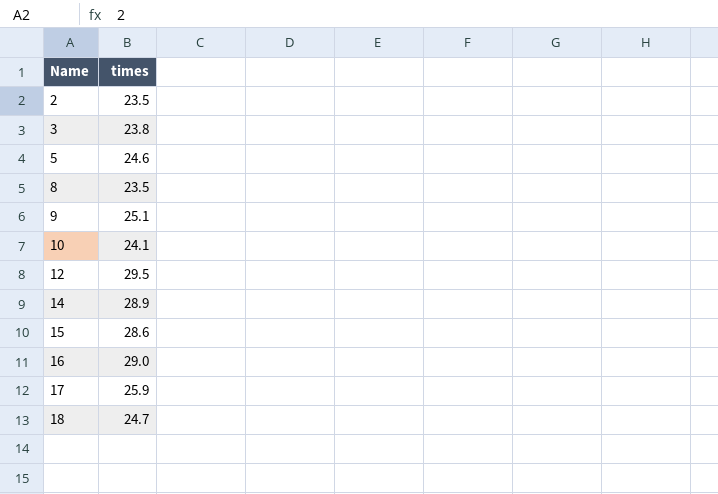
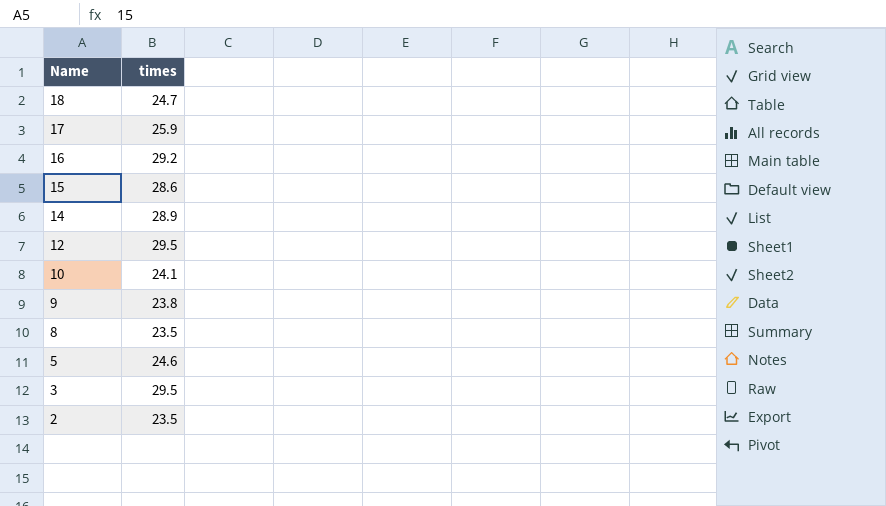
row order: Name ascending -> Name descending
16 | times: 29.0 -> 29.2
9 | times: 25.1 -> 23.8
3 | times: 23.8 -> 29.5

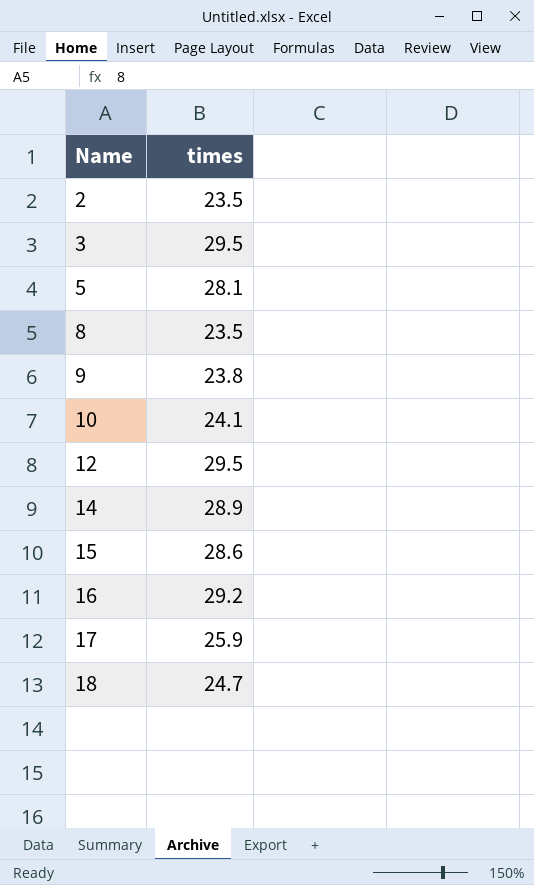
row order: Name descending -> Name ascending
5 | times: 24.6 -> 28.1

